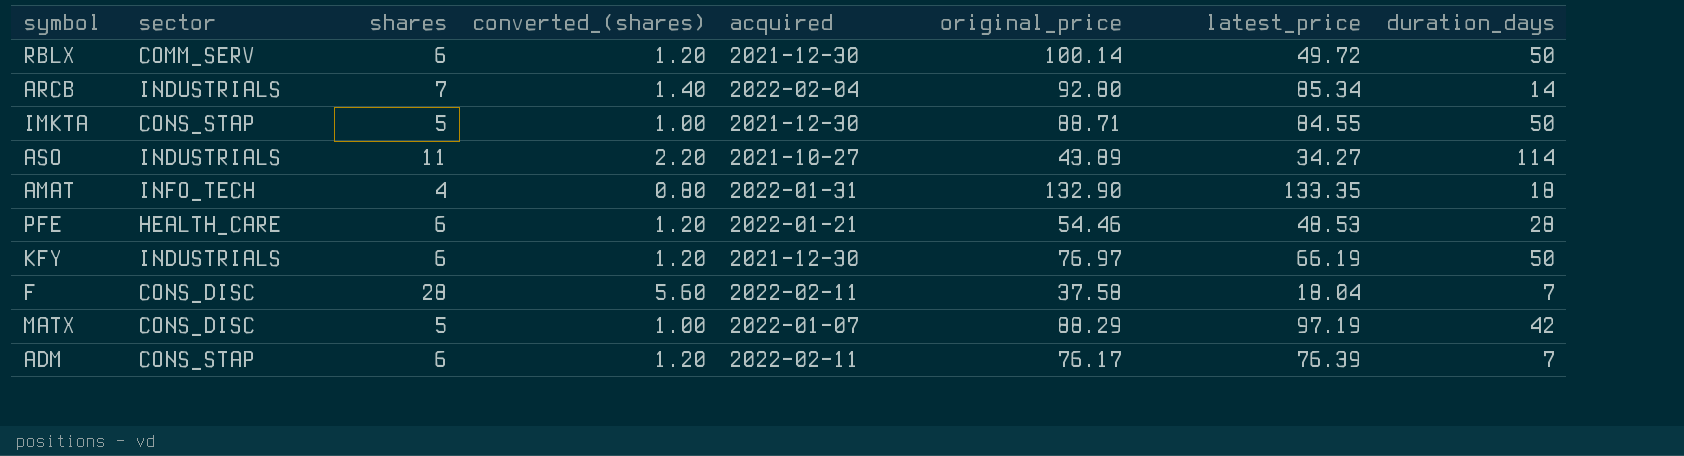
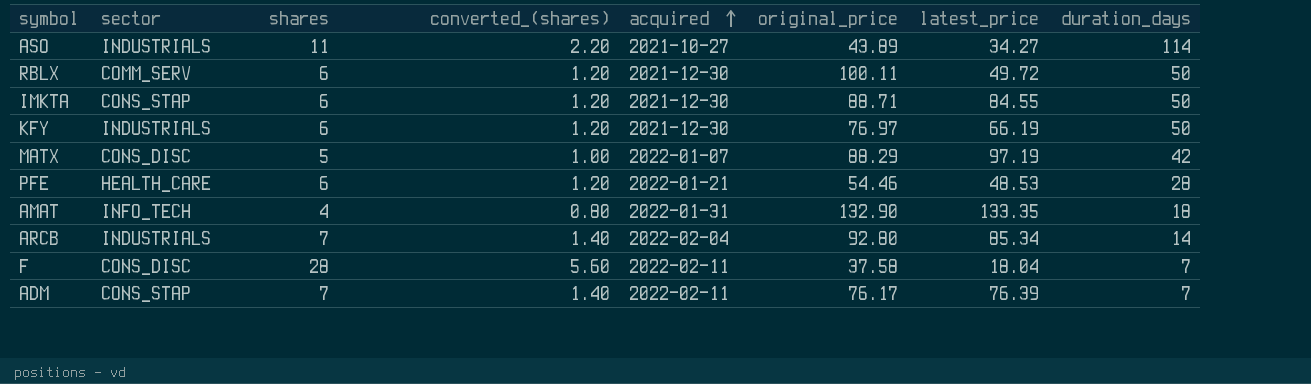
row order: none -> acquired ascending
RBLX | original_price: 100.14 -> 100.11
IMKTA | shares: 5 -> 6
IMKTA | converted_(shares): 1.00 -> 1.20
ADM | shares: 6 -> 7
ADM | converted_(shares): 1.20 -> 1.40

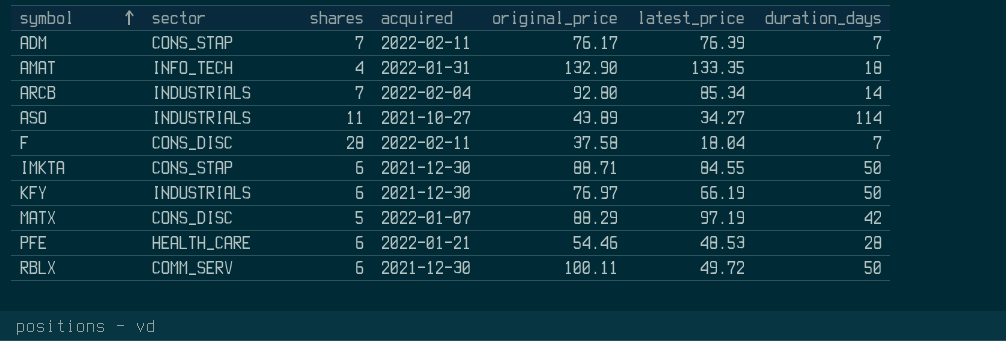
row order: acquired ascending -> symbol ascending
column converted_(shares) | formula: [shares] * 0.2 -> none

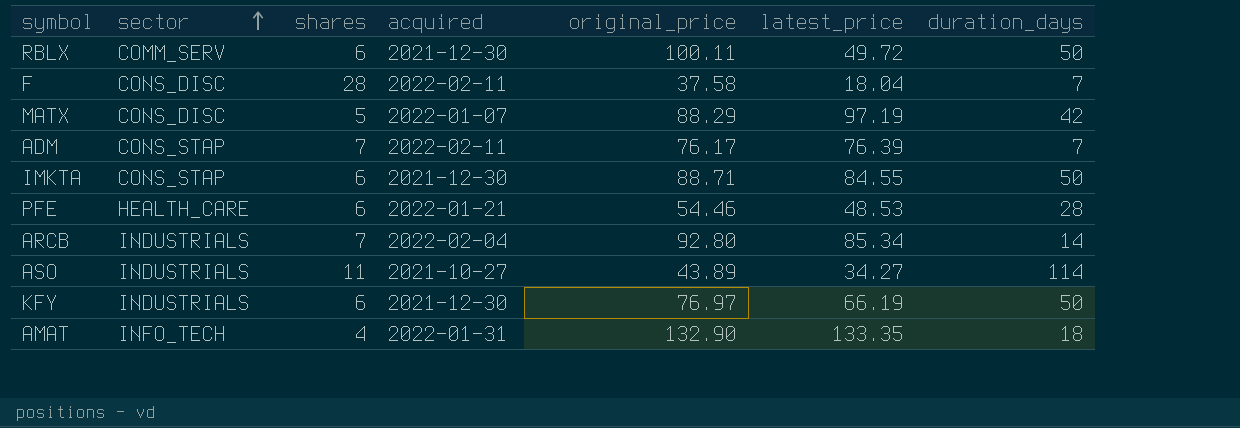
row order: symbol ascending -> sector ascending

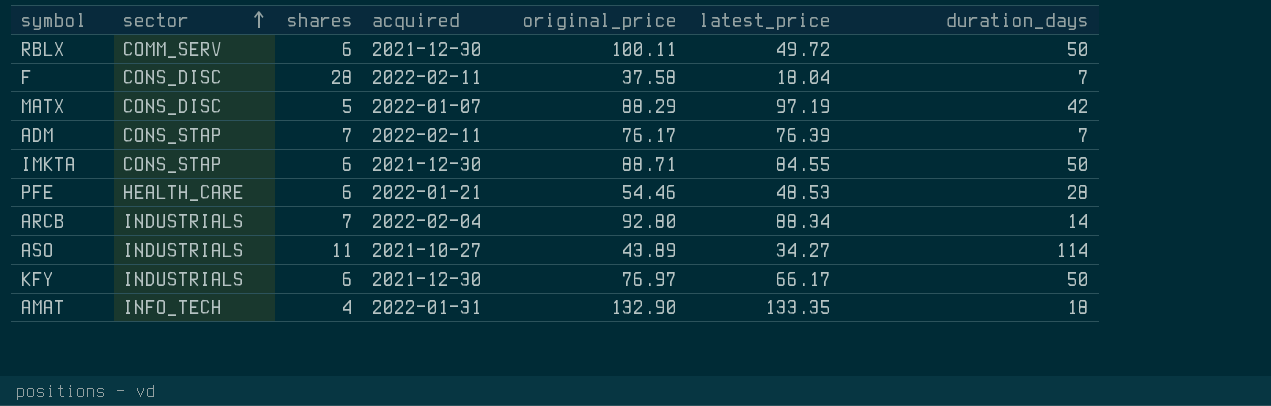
ARCB | latest_price: 85.34 -> 88.34
KFY | latest_price: 66.19 -> 66.17

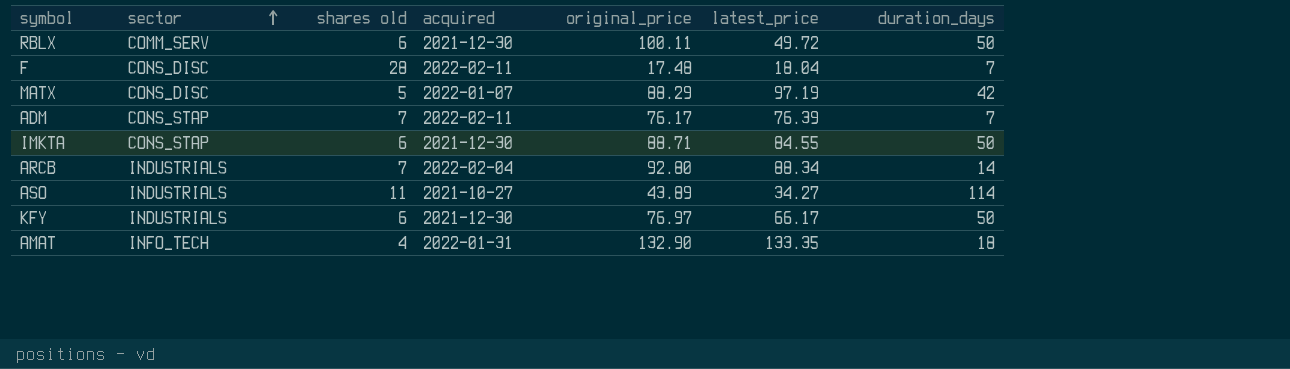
column name: shares -> shares old
row PFE: HEALTH_CARE | 6 | 2022-01-21 | 54.46 | 48.53 | 28 -> none
F | original_price: 37.58 -> 17.48

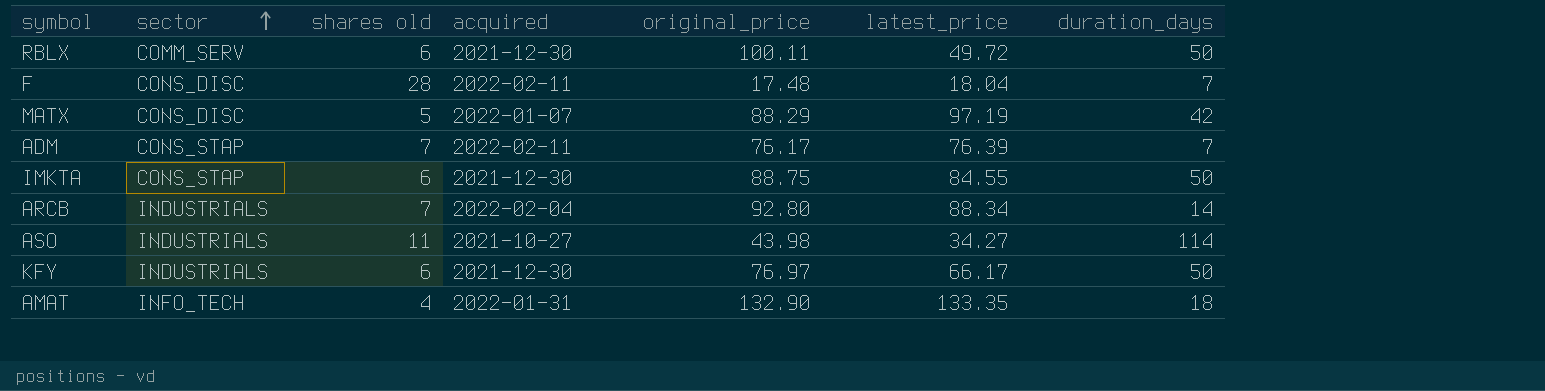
IMKTA | original_price: 88.71 -> 88.75
ASO | original_price: 43.89 -> 43.98

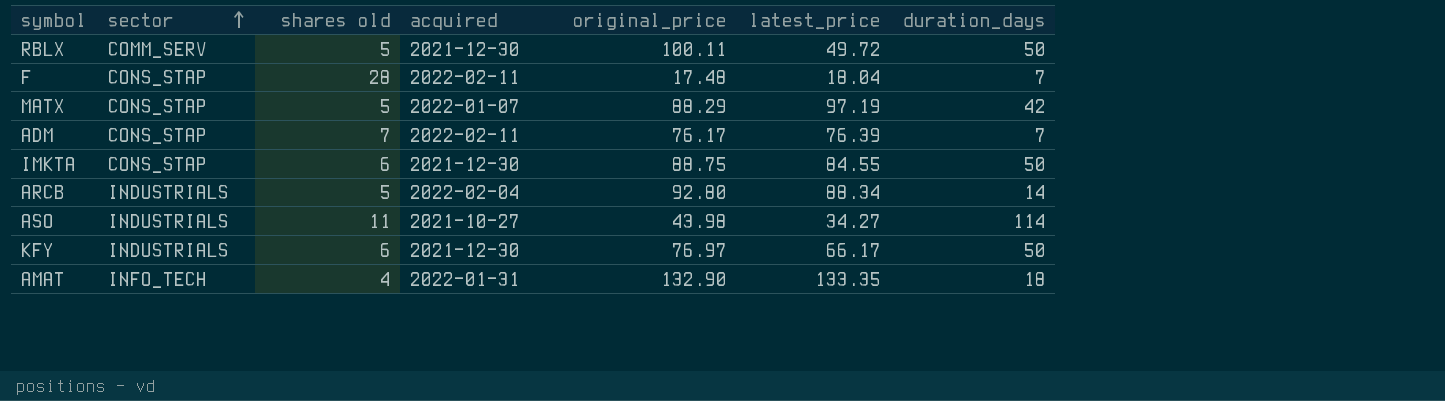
RBLX | shares old: 6 -> 5
F | sector: CONS_DISC -> CONS_STAP
MATX | sector: CONS_DISC -> CONS_STAP
ARCB | shares old: 7 -> 5

